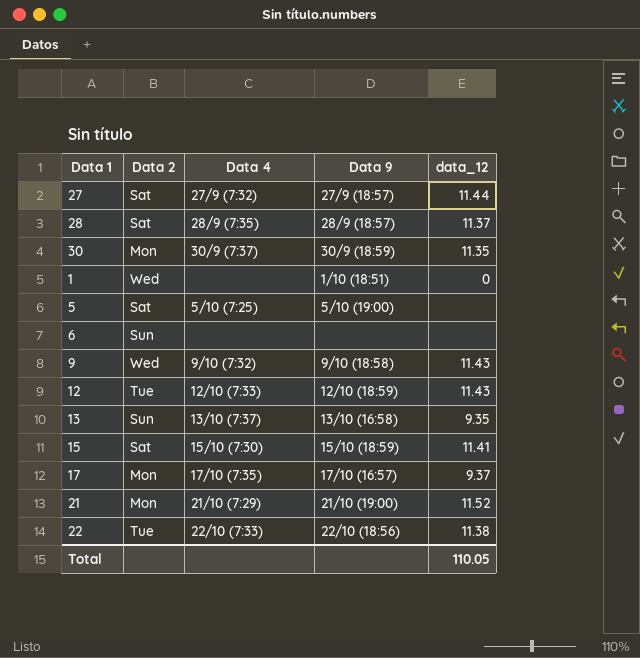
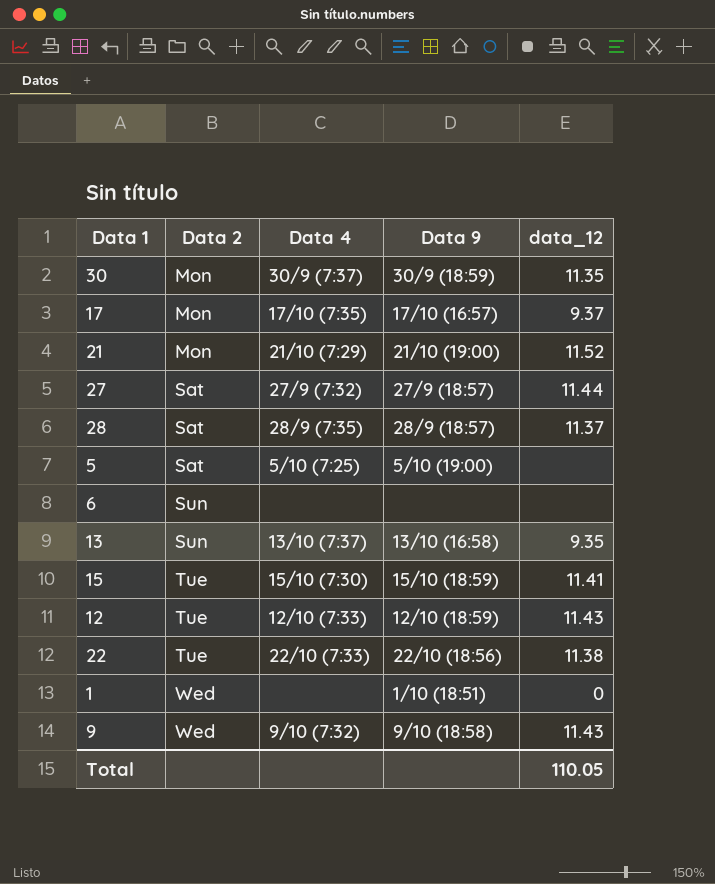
row order: none -> Data 2 ascending
15 | Data 2: Sat -> Tue

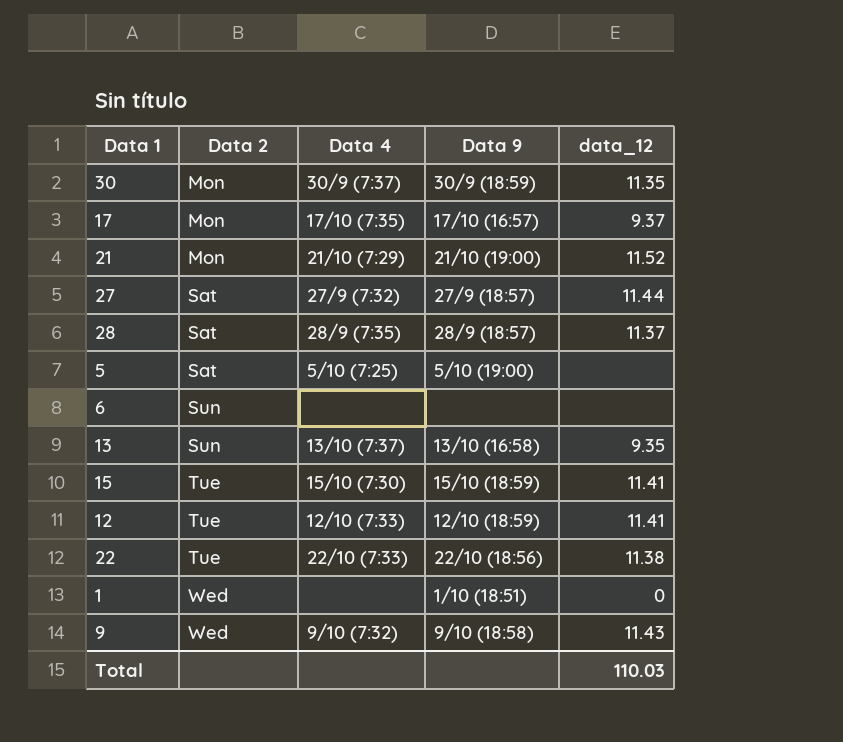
12 | data_12: 11.43 -> 11.41
Total | data_12: 110.05 -> 110.03

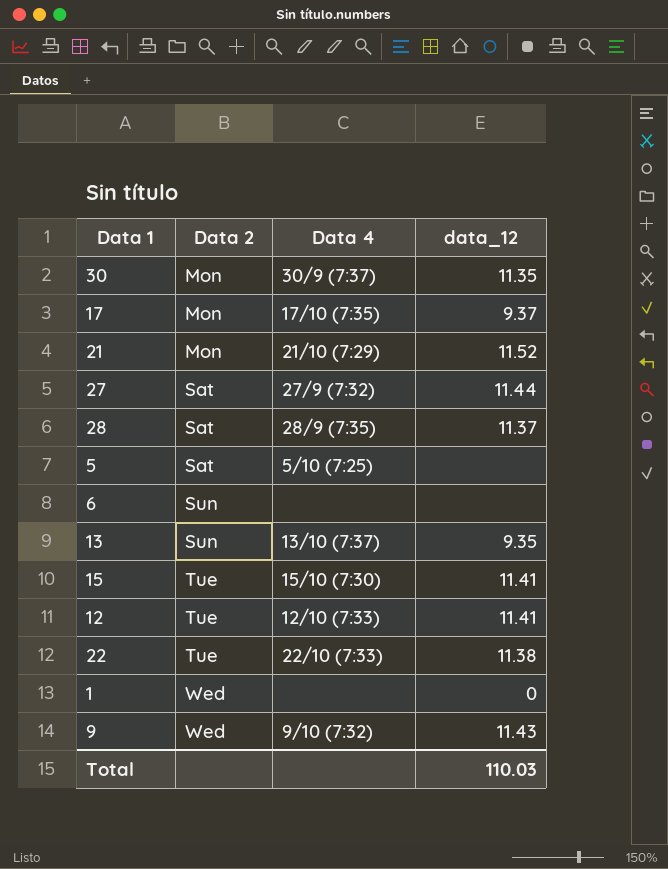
column Data 9 | position: 4 -> none

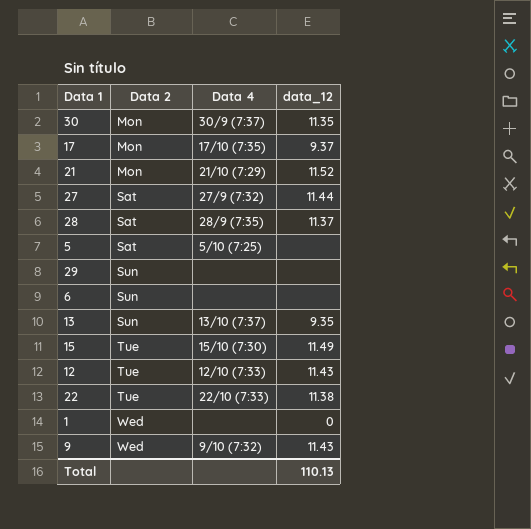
row 29: none -> Sun | none | none
15 | data_12: 11.41 -> 11.49
12 | data_12: 11.41 -> 11.43
Total | data_12: 110.03 -> 110.13

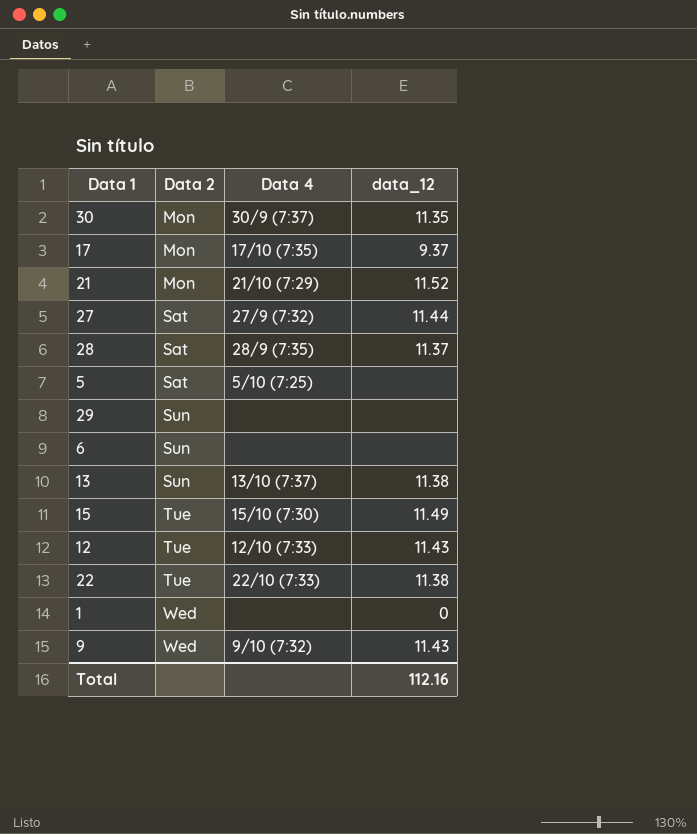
13 | data_12: 9.35 -> 11.38
Total | data_12: 110.13 -> 112.16

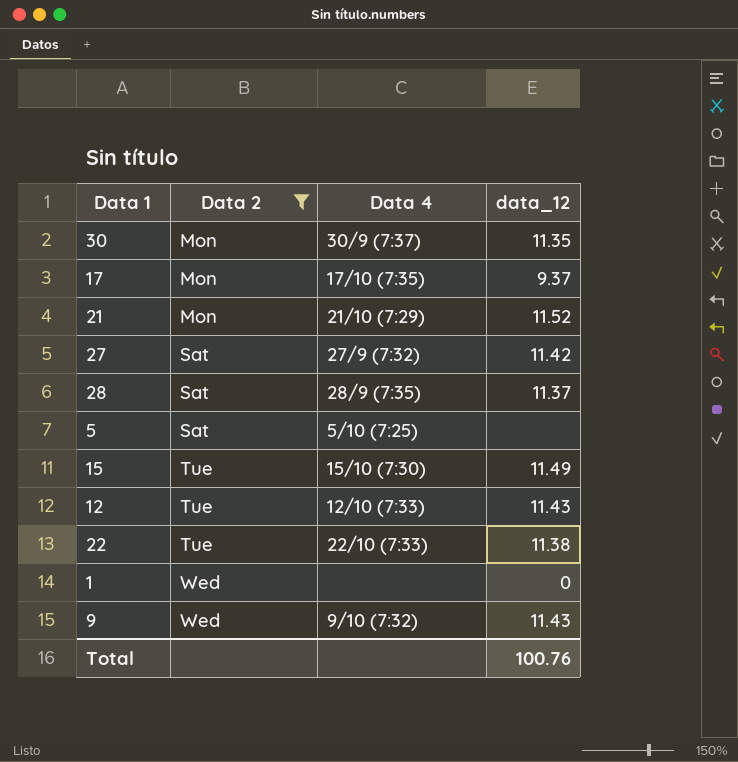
filter: none -> Data 2 != Sun
27 | data_12: 11.44 -> 11.42
Total | data_12: 112.16 -> 100.76

